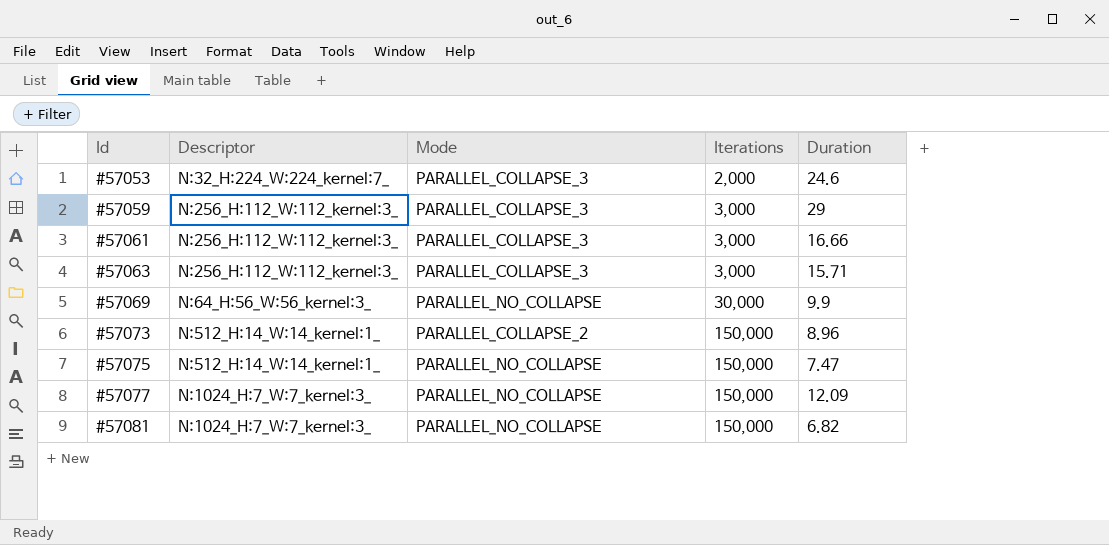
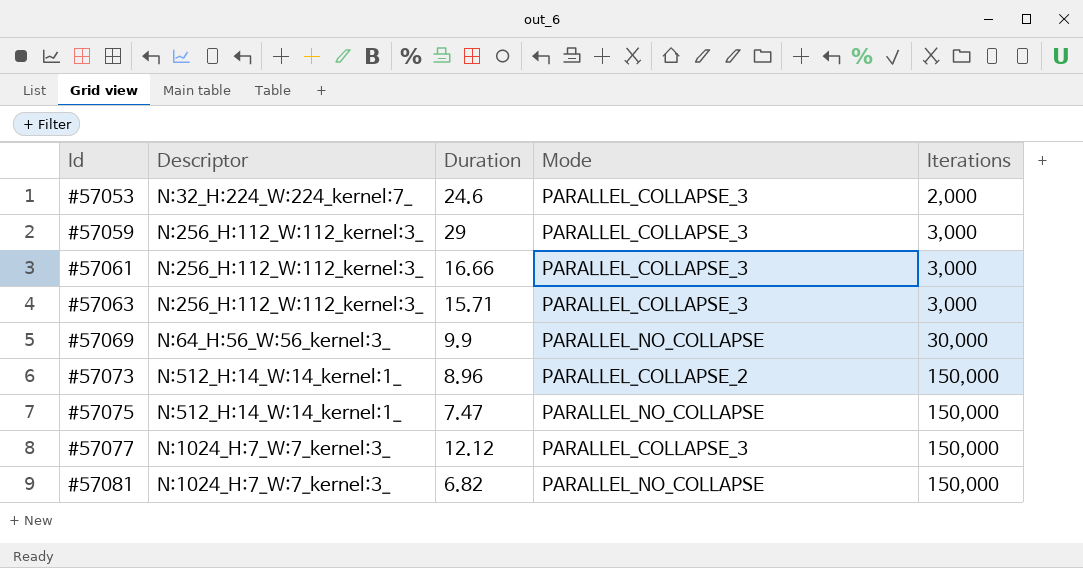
column Duration | position: 5 -> 3
#57077 | Duration: 12.09 -> 12.12
#57077 | Mode: PARALLEL_NO_COLLAPSE -> PARALLEL_COLLAPSE_3

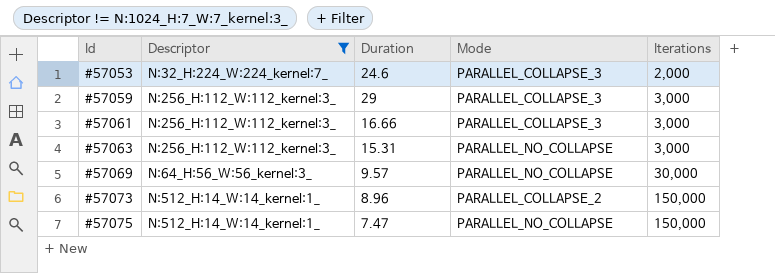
filter: none -> Descriptor != N:1024_H:7_W:7_kernel:3_
#57063 | Duration: 15.71 -> 15.31
#57063 | Mode: PARALLEL_COLLAPSE_3 -> PARALLEL_NO_COLLAPSE
#57069 | Duration: 9.9 -> 9.57

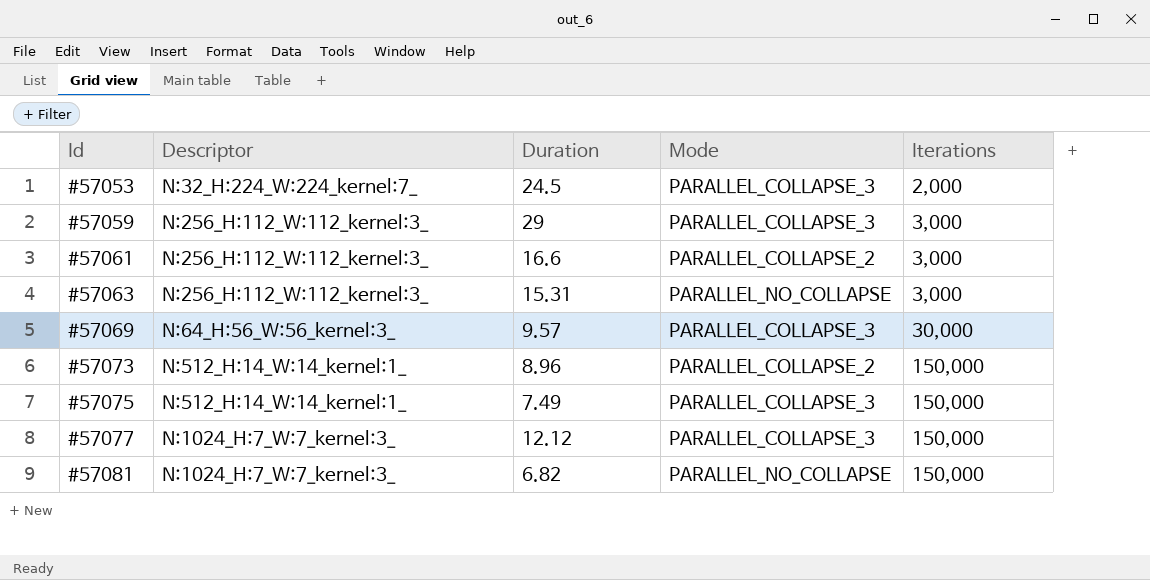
filter: Descriptor != N:1024_H:7_W:7_kernel:3_ -> none
#57053 | Duration: 24.6 -> 24.5
#57061 | Duration: 16.66 -> 16.6
#57061 | Mode: PARALLEL_COLLAPSE_3 -> PARALLEL_COLLAPSE_2
#57069 | Mode: PARALLEL_NO_COLLAPSE -> PARALLEL_COLLAPSE_3
#57075 | Duration: 7.47 -> 7.49
#57075 | Mode: PARALLEL_NO_COLLAPSE -> PARALLEL_COLLAPSE_3

